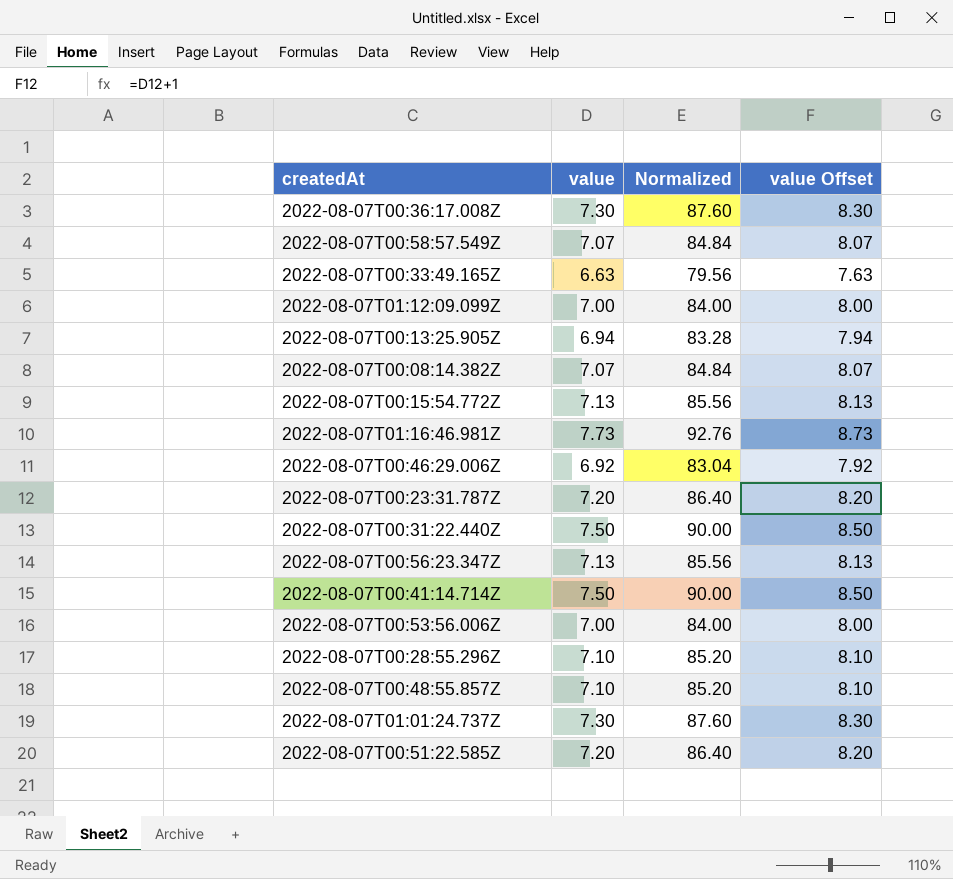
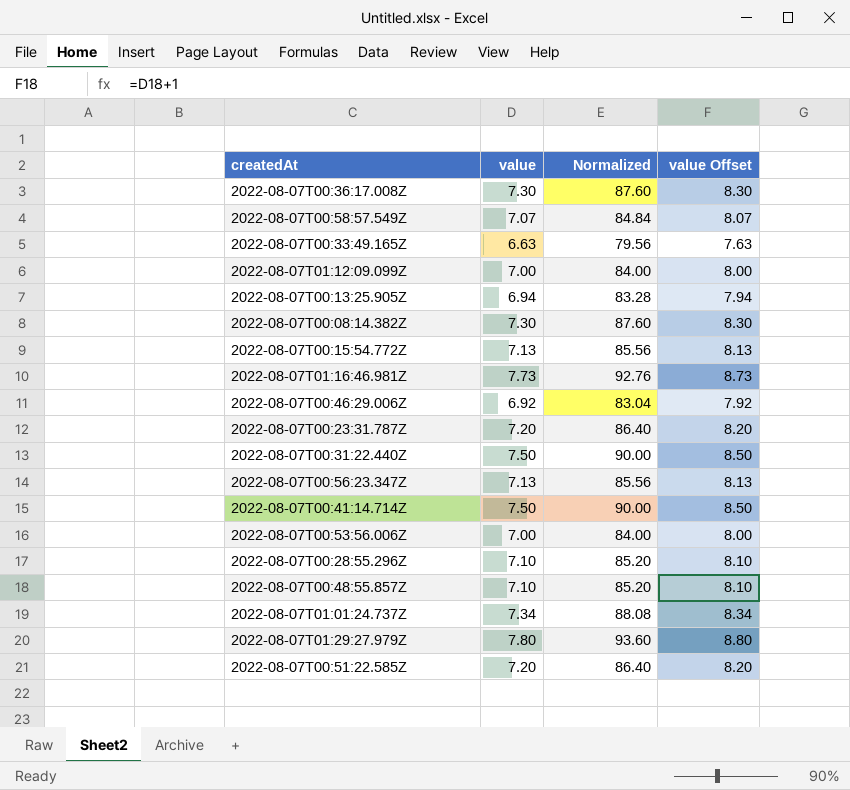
2022-08-07T00:08:14.382Z | value: 7.07 -> 7.30
2022-08-07T00:08:14.382Z | Normalized: 84.84 -> 87.60
2022-08-07T00:08:14.382Z | value Offset: 8.07 -> 8.30
2022-08-07T01:01:24.737Z | value: 7.30 -> 7.34
2022-08-07T01:01:24.737Z | Normalized: 87.60 -> 88.08
2022-08-07T01:01:24.737Z | value Offset: 8.30 -> 8.34
row 2022-08-07T01:29:27.979Z: none -> 7.80 | 93.60 | 8.80

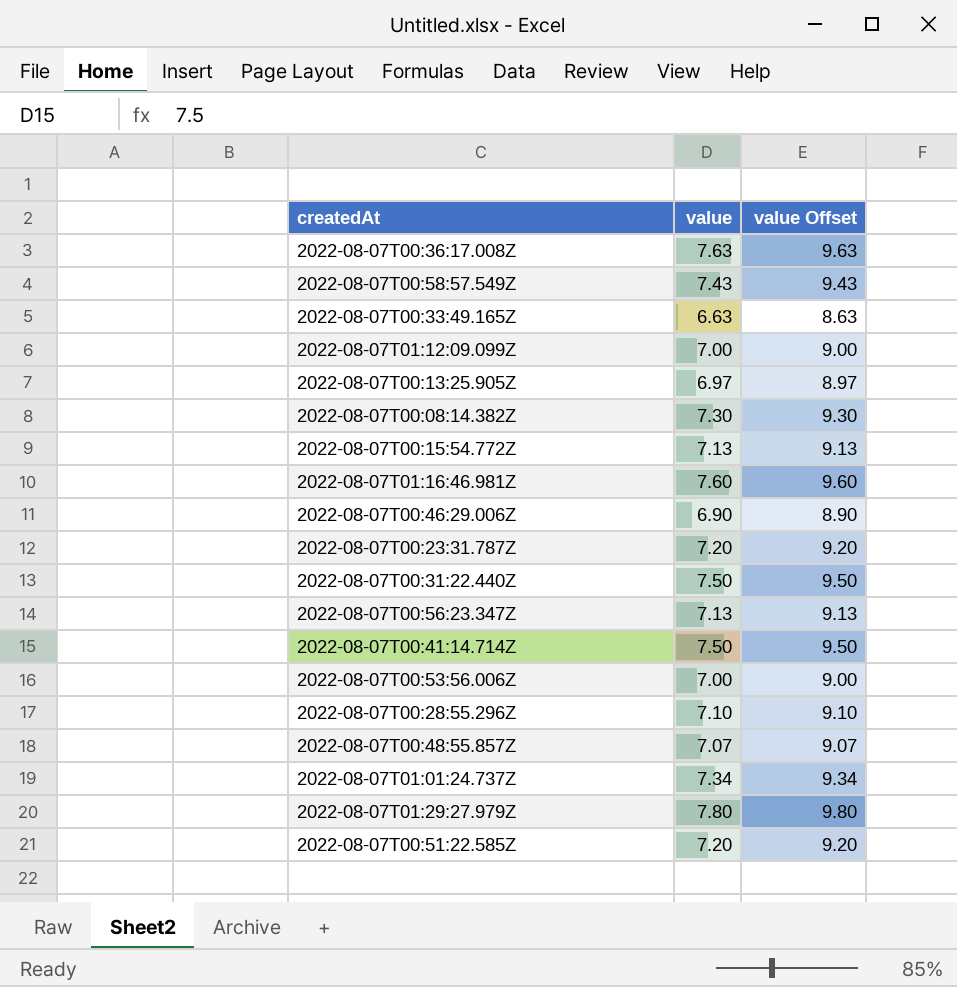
column Normalized | formula: [value] * 12 -> none
column value Offset | formula: [value] + 1 -> [value] + 2
2022-08-07T00:36:17.008Z | value: 7.30 -> 7.63
2022-08-07T00:58:57.549Z | value: 7.07 -> 7.43
2022-08-07T00:13:25.905Z | value: 6.94 -> 6.97
2022-08-07T01:16:46.981Z | value: 7.73 -> 7.60
2022-08-07T00:46:29.006Z | value: 6.92 -> 6.90
2022-08-07T00:48:55.857Z | value: 7.10 -> 7.07

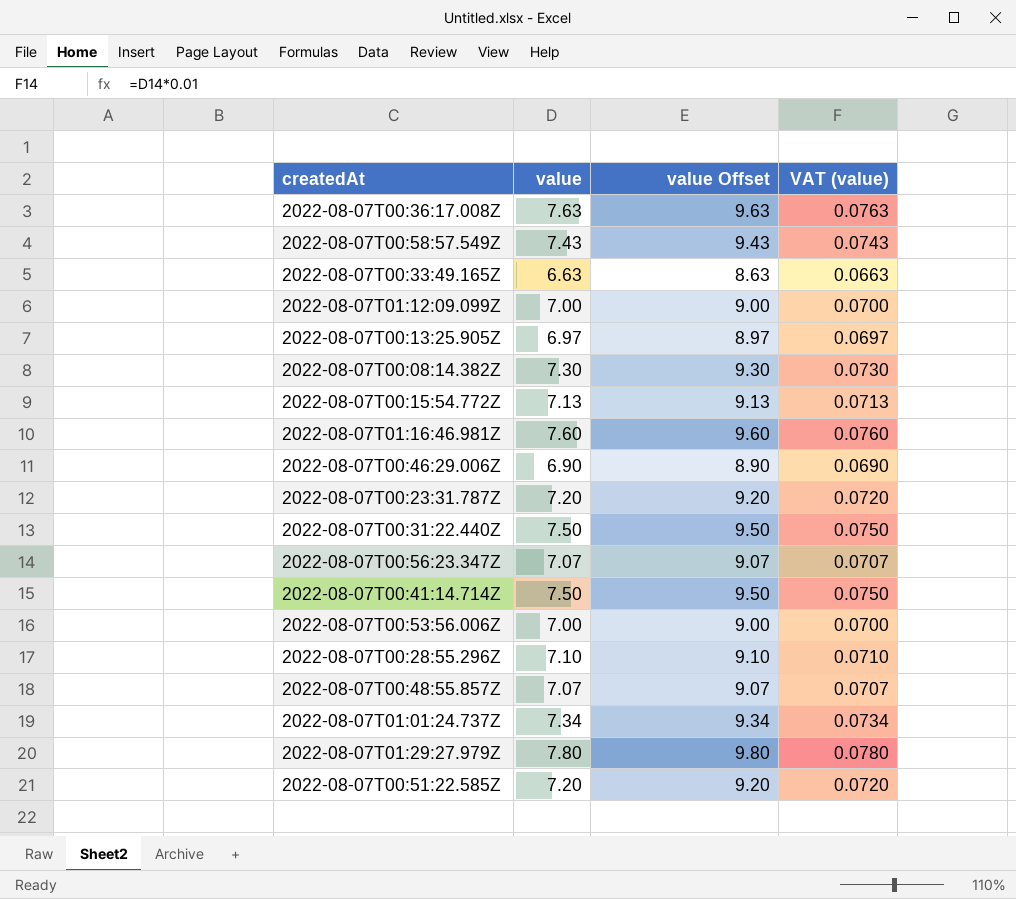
column VAT (value) | formula: none -> [value] * 0.01
2022-08-07T00:56:23.347Z | value: 7.13 -> 7.07
2022-08-07T00:56:23.347Z | value Offset: 9.13 -> 9.07

